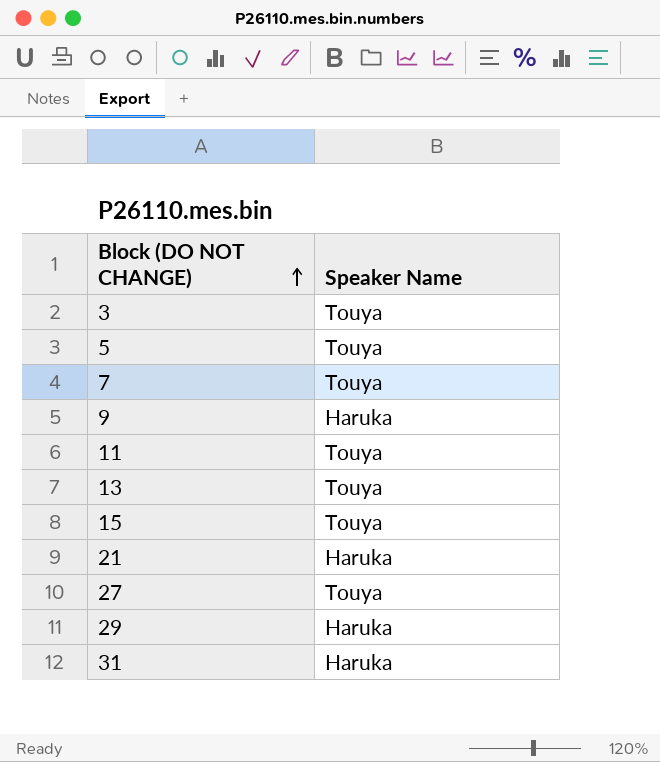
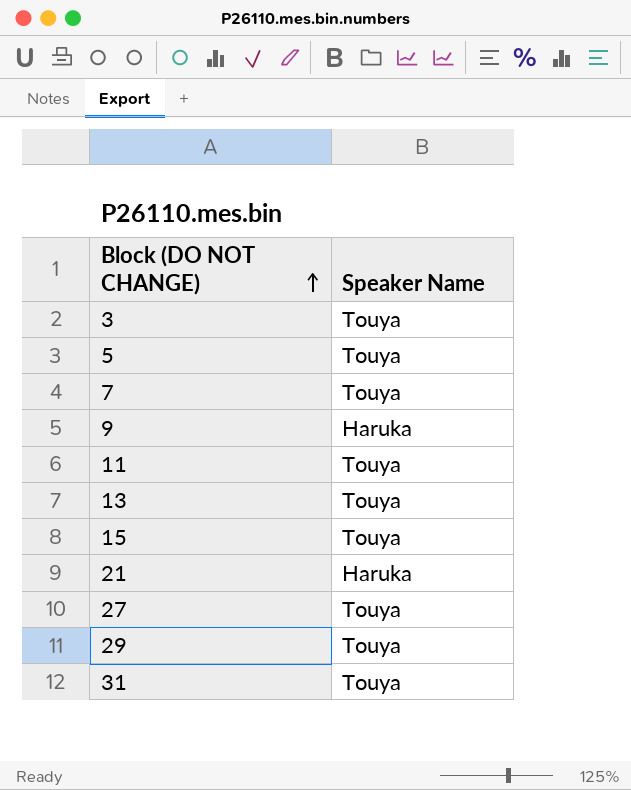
29 | Speaker Name: Haruka -> Touya
31 | Speaker Name: Haruka -> Touya

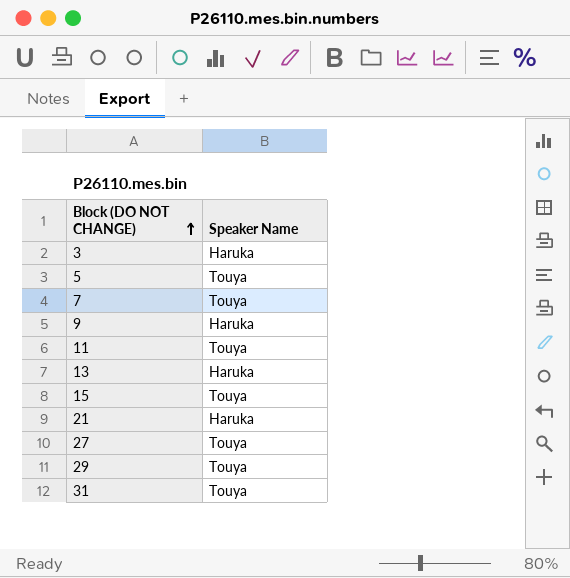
3 | Speaker Name: Touya -> Haruka
13 | Speaker Name: Touya -> Haruka

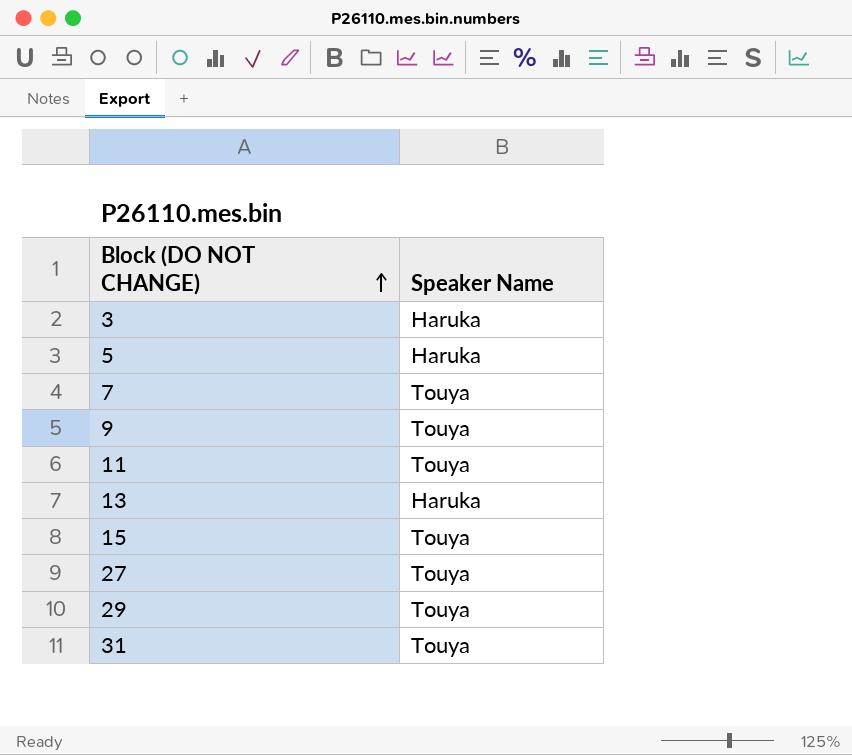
row 21: Haruka -> none
5 | Speaker Name: Touya -> Haruka
9 | Speaker Name: Haruka -> Touya

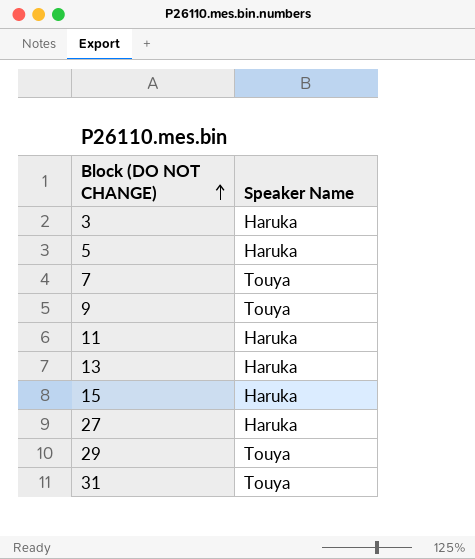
11 | Speaker Name: Touya -> Haruka
15 | Speaker Name: Touya -> Haruka
27 | Speaker Name: Touya -> Haruka

